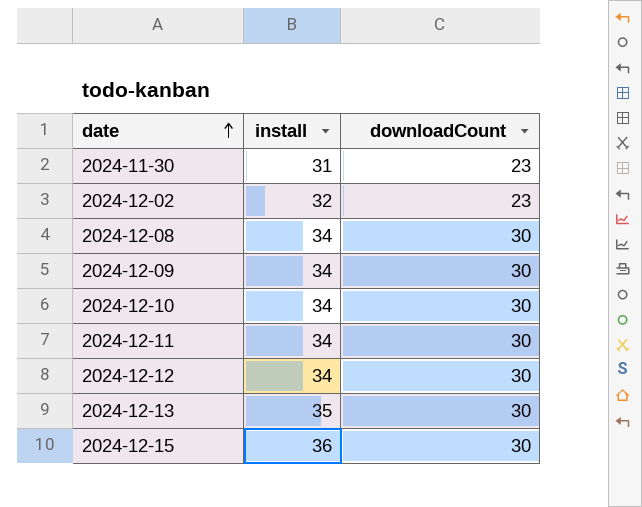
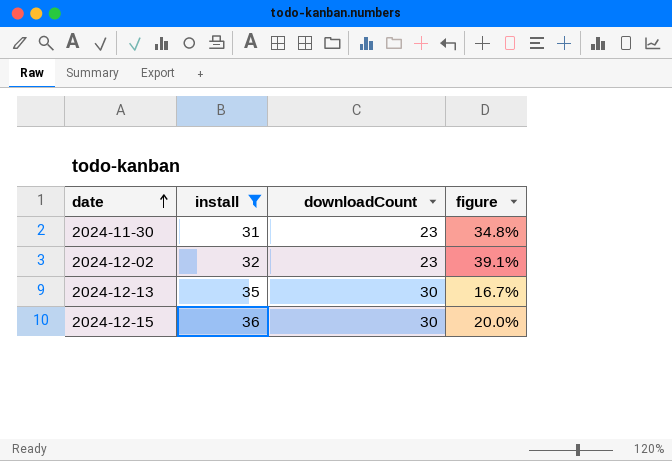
filter: none -> install != 34
column figure | formula: none -> ([install] - [downloadCount]) / [downloadCount]

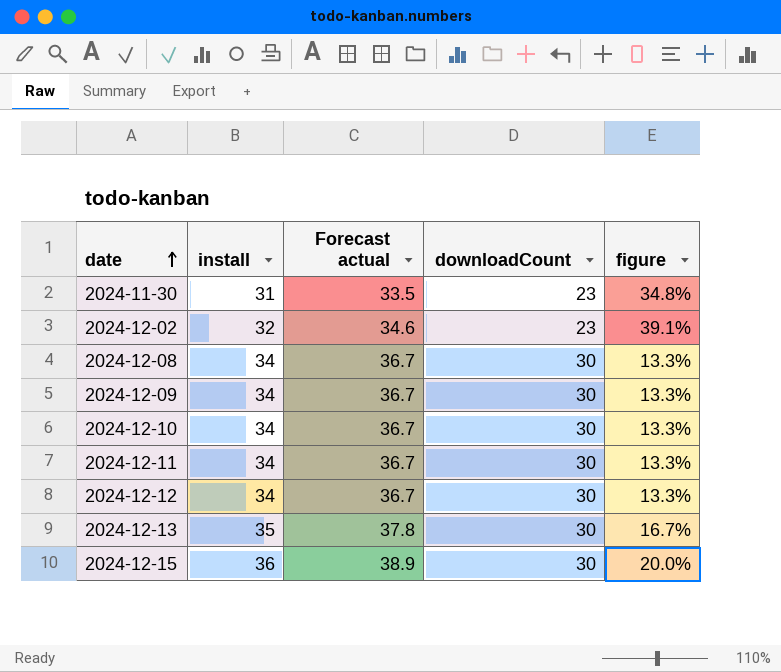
filter: install != 34 -> none
column Forecast actual | formula: none -> [install] * 1.08

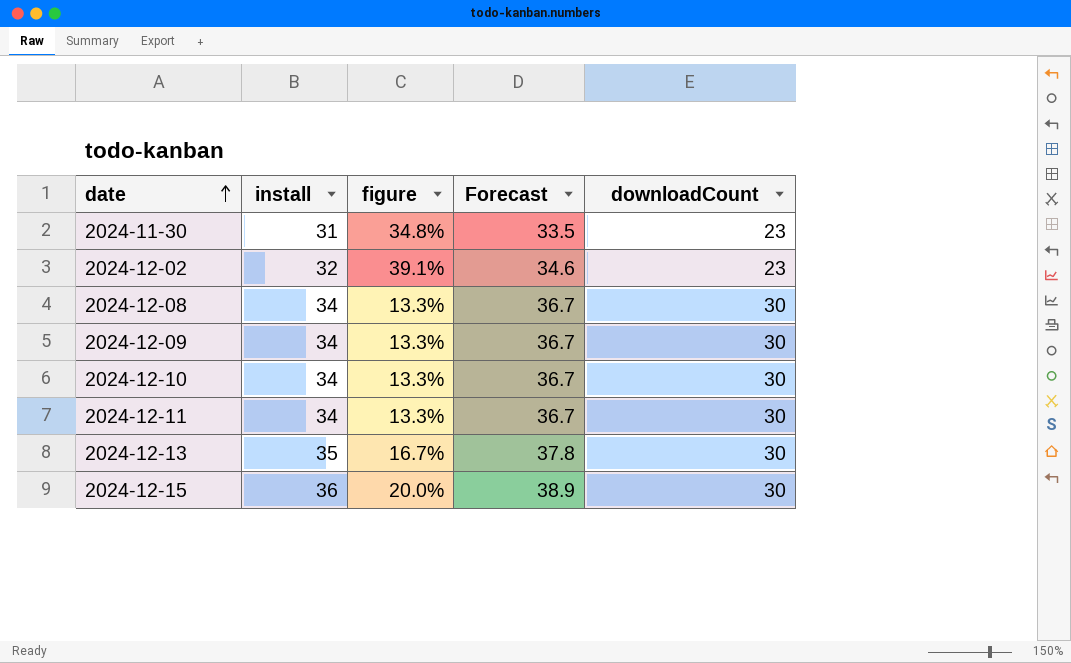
column figure | position: 5 -> 3
column name: Forecast actual -> Forecast
row 2024-12-12: 34 | 36.7 | 30 | 13.3% -> none

